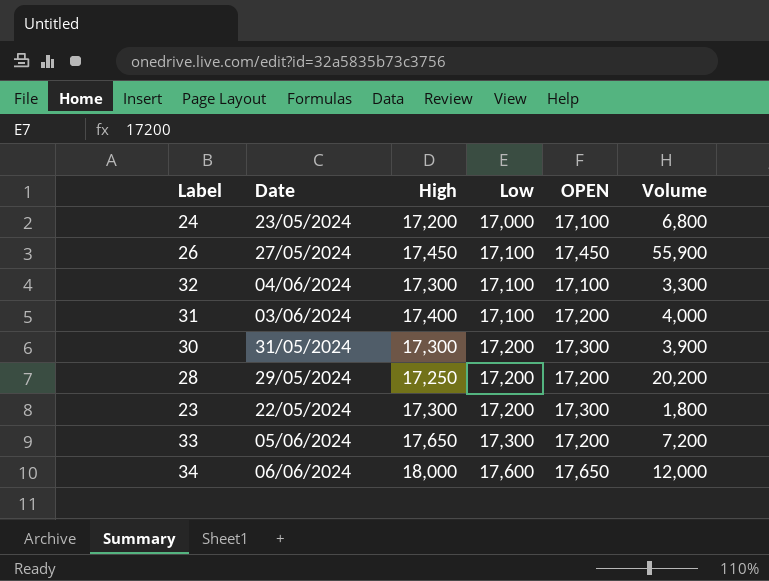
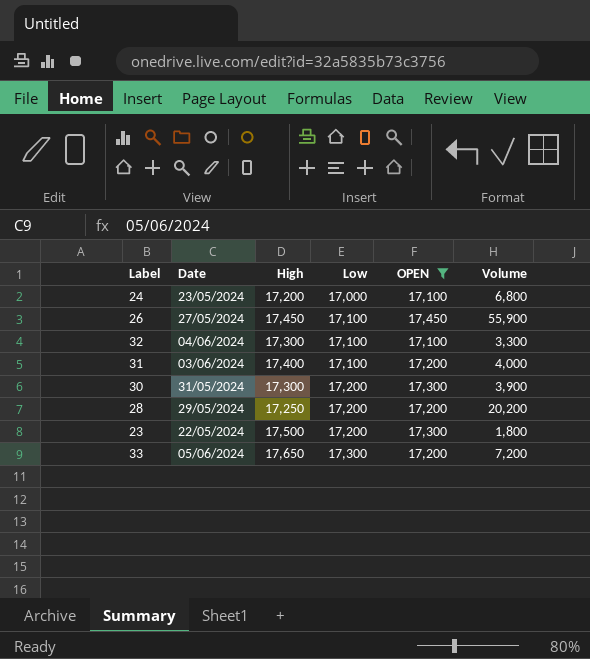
filter: none -> OPEN != 17,650
23 | High: 17,300 -> 17,500

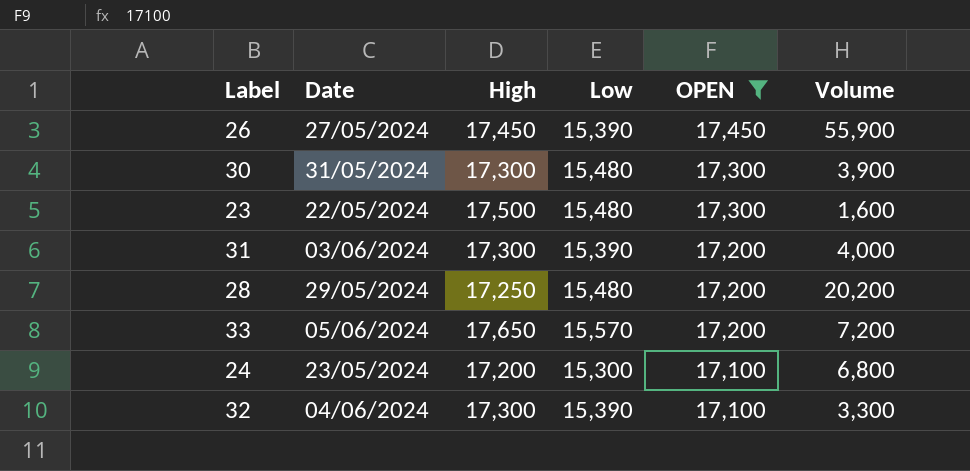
row order: Low ascending -> OPEN descending
26 | Low: 17,100 -> 15,390
30 | Low: 17,200 -> 15,480
23 | Low: 17,200 -> 15,480
23 | Volume: 1,800 -> 1,600
31 | High: 17,400 -> 17,300
31 | Low: 17,100 -> 15,390
28 | Low: 17,200 -> 15,480
33 | Low: 17,300 -> 15,570
24 | Low: 17,000 -> 15,300
32 | Low: 17,100 -> 15,390

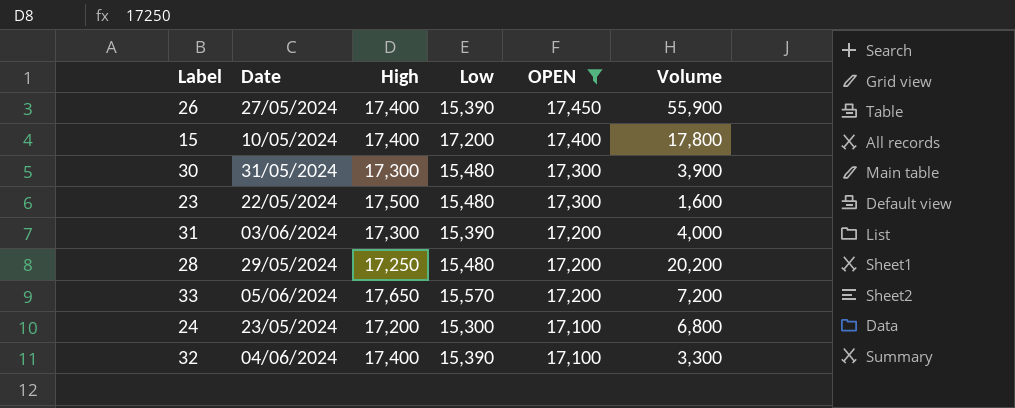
26 | High: 17,450 -> 17,400
row 15: none -> 10/05/2024 | 17,400 | 17,200 | 17,400 | 17,800
32 | High: 17,300 -> 17,400

